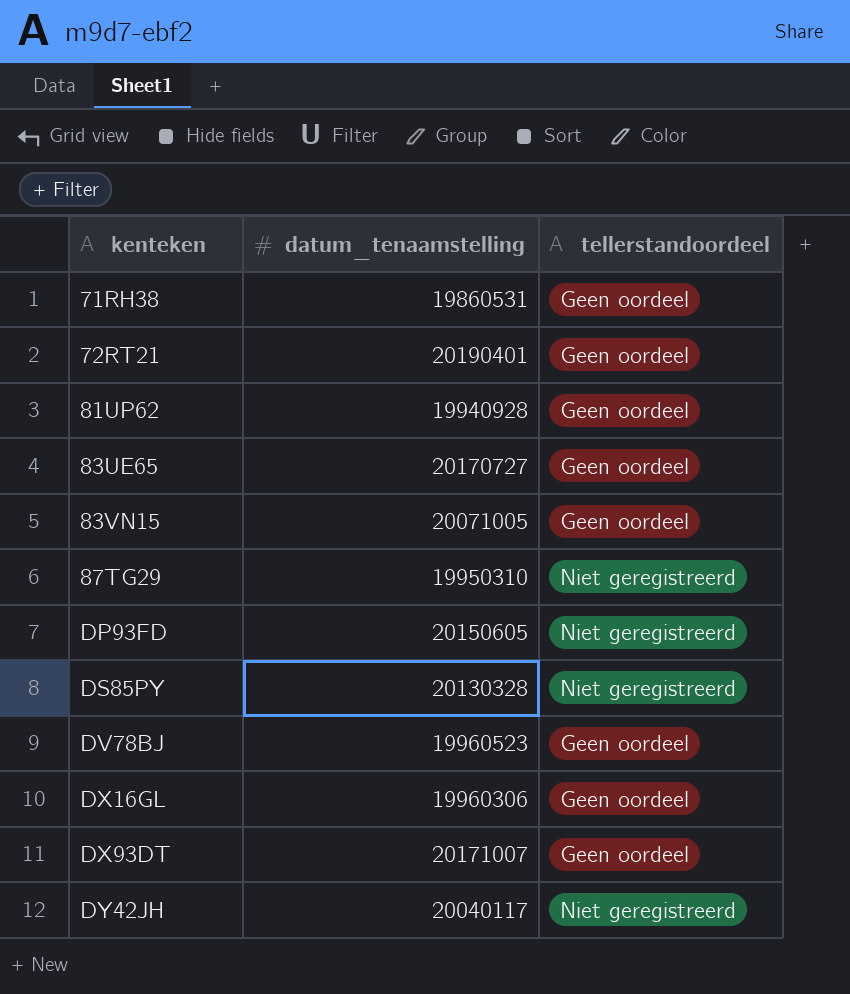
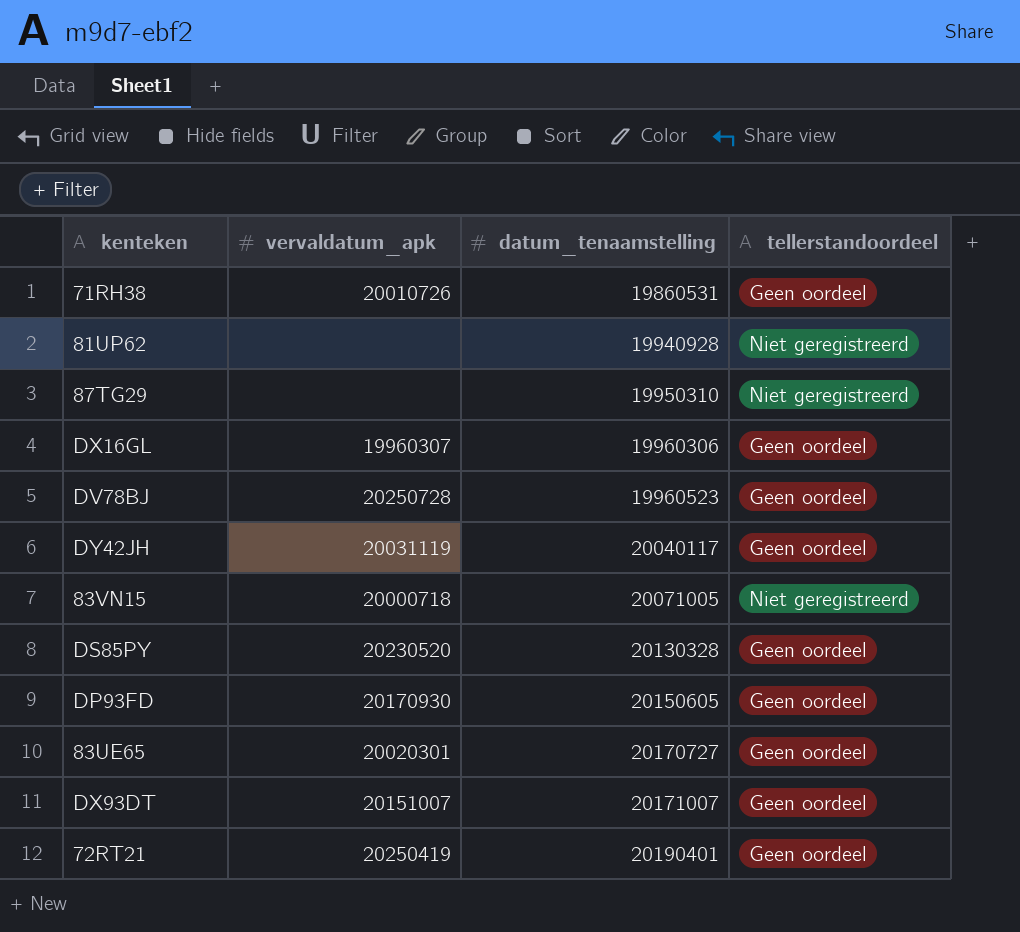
row order: kenteken ascending -> datum_tenaamstelling ascending
column vervaldatum_apk | position: none -> 2
81UP62 | tellerstandoordeel: Geen oordeel -> Niet geregistreerd
DY42JH | tellerstandoordeel: Niet geregistreerd -> Geen oordeel
83VN15 | tellerstandoordeel: Geen oordeel -> Niet geregistreerd
DS85PY | tellerstandoordeel: Niet geregistreerd -> Geen oordeel
DP93FD | tellerstandoordeel: Niet geregistreerd -> Geen oordeel

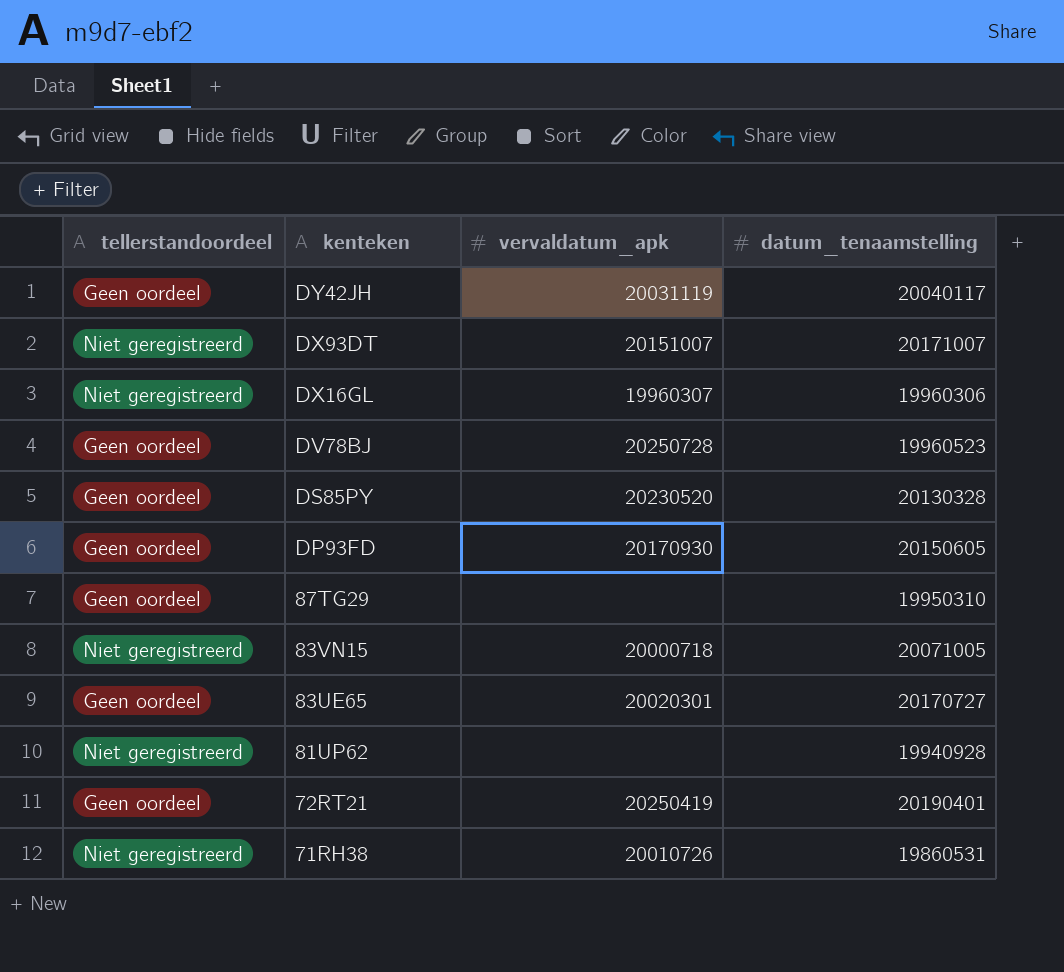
row order: datum_tenaamstelling ascending -> kenteken descending
column tellerstandoordeel | position: 4 -> 1
DX93DT | tellerstandoordeel: Geen oordeel -> Niet geregistreerd
DX16GL | tellerstandoordeel: Geen oordeel -> Niet geregistreerd
87TG29 | tellerstandoordeel: Niet geregistreerd -> Geen oordeel
71RH38 | tellerstandoordeel: Geen oordeel -> Niet geregistreerd

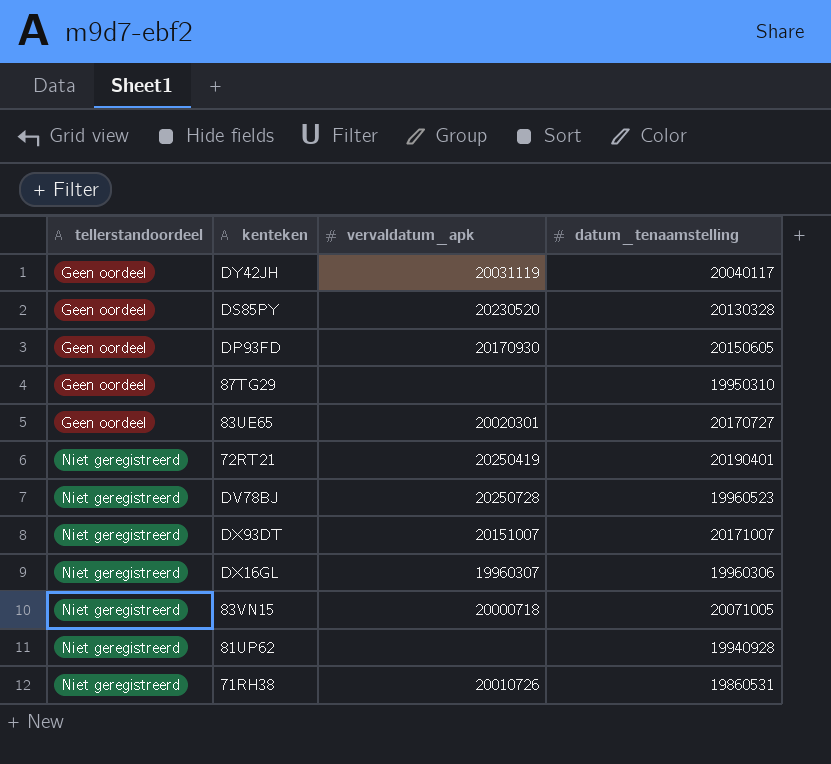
row order: kenteken descending -> tellerstandoordeel ascending
72RT21 | tellerstandoordeel: Geen oordeel -> Niet geregistreerd
DV78BJ | tellerstandoordeel: Geen oordeel -> Niet geregistreerd

